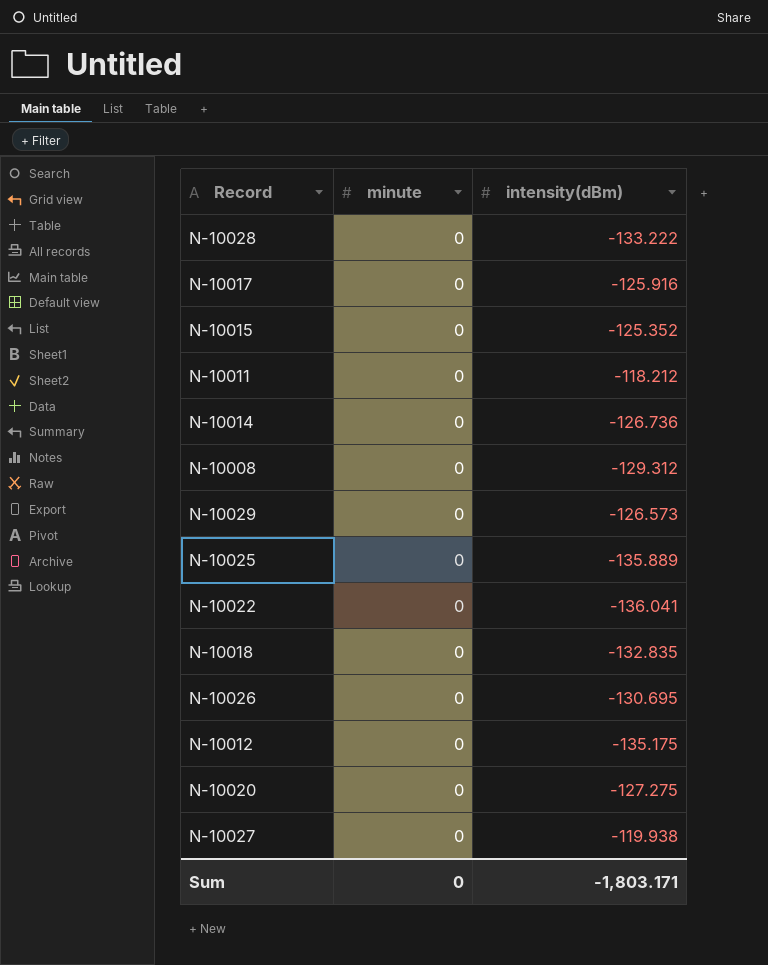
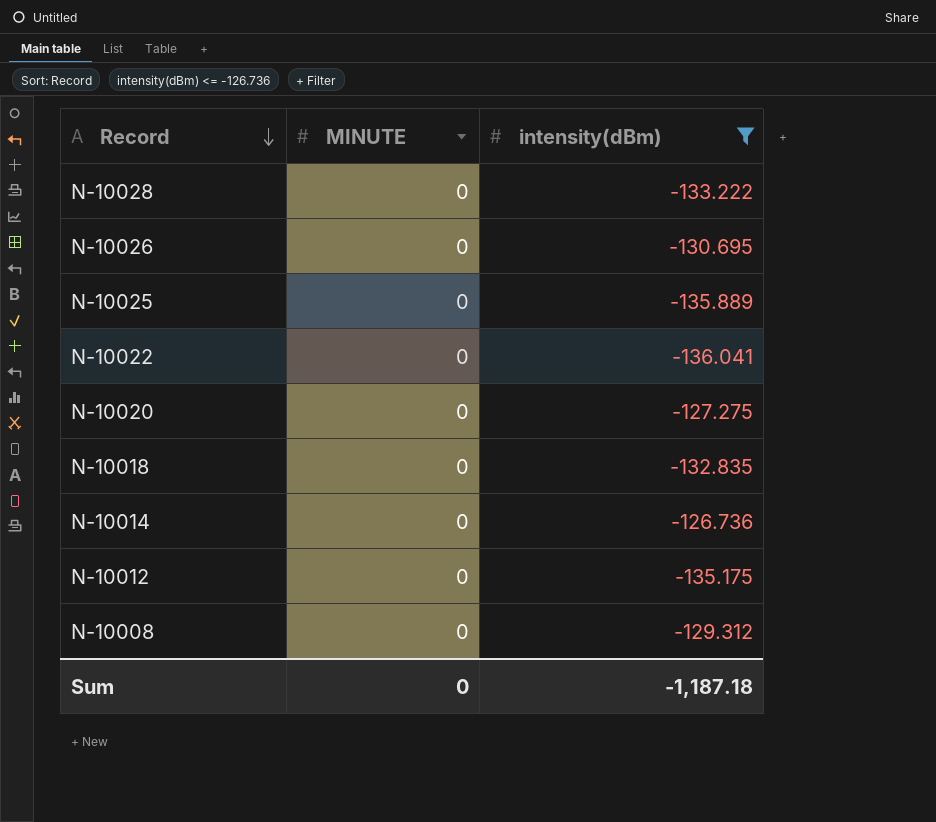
filter: none -> intensity(dBm) <= -126.736
row order: none -> Record descending
column name: minute -> MINUTE
Sum | intensity(dBm): -1,803.171 -> -1,187.18

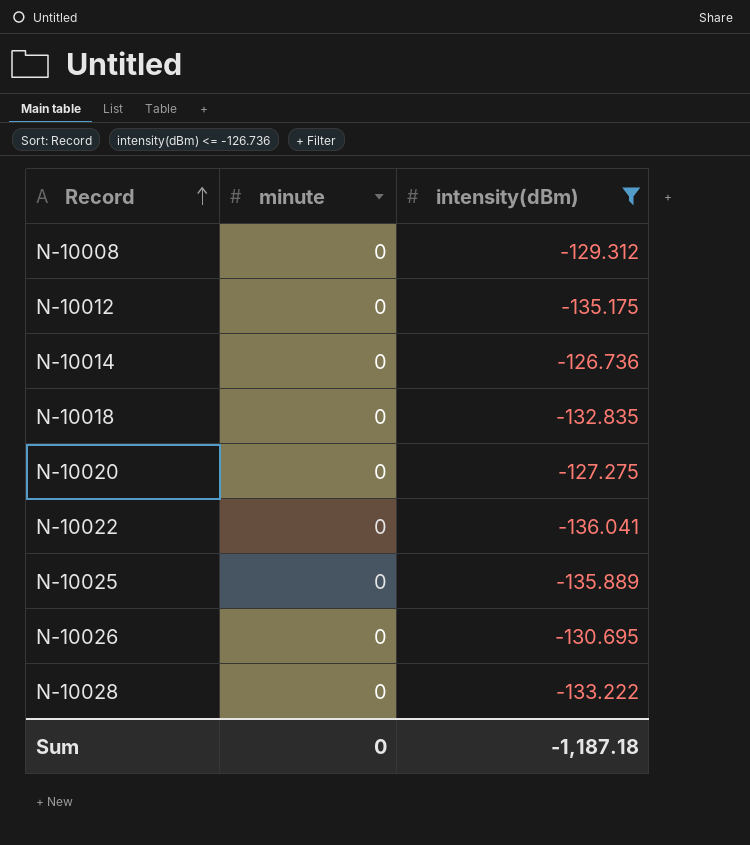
row order: Record descending -> Record ascending
column name: MINUTE -> minute

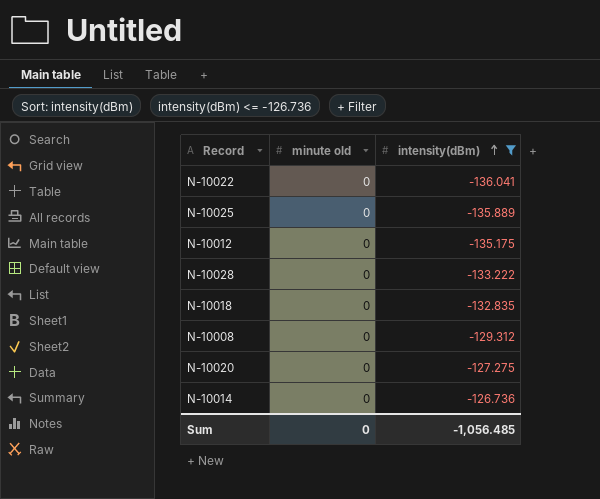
row order: Record ascending -> intensity(dBm) ascending
column name: minute -> minute old
row N-10026: 0 | -130.695 -> none
Sum | intensity(dBm): -1,187.18 -> -1,056.485

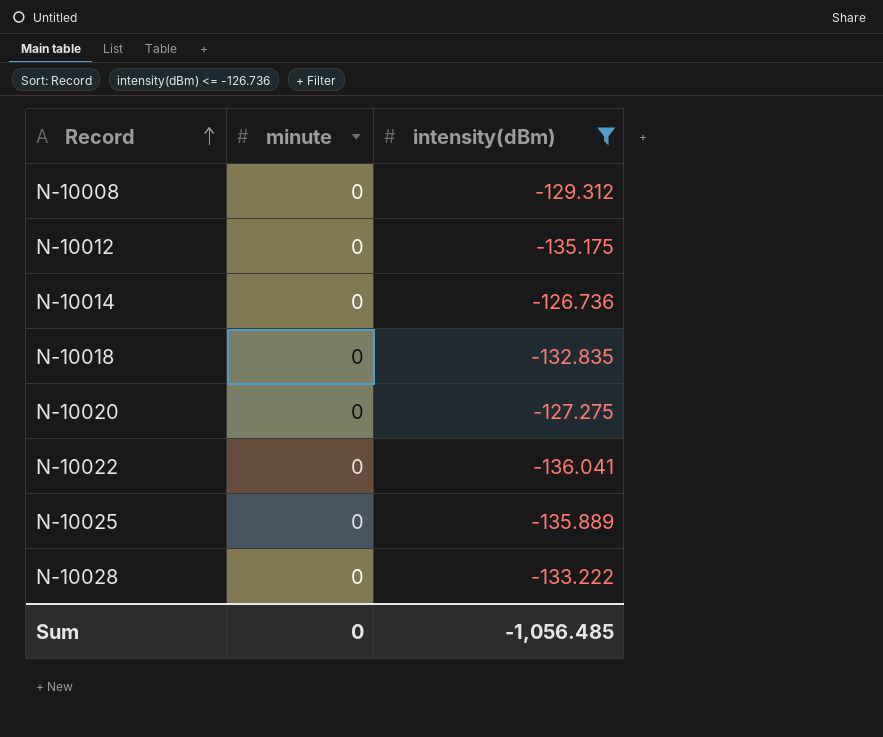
row order: intensity(dBm) ascending -> Record ascending
column name: minute old -> minute

